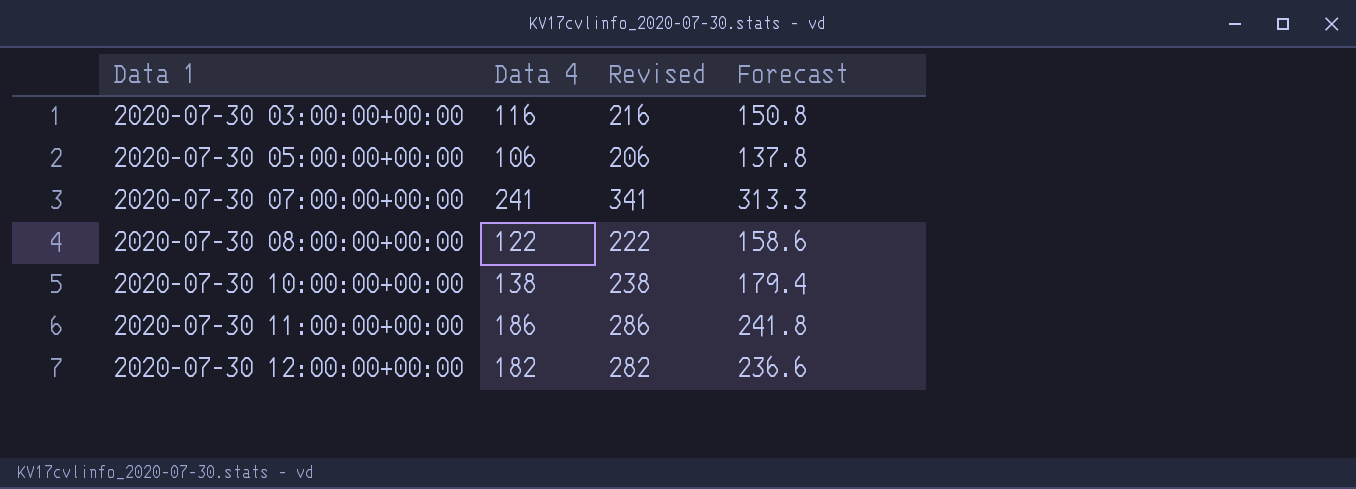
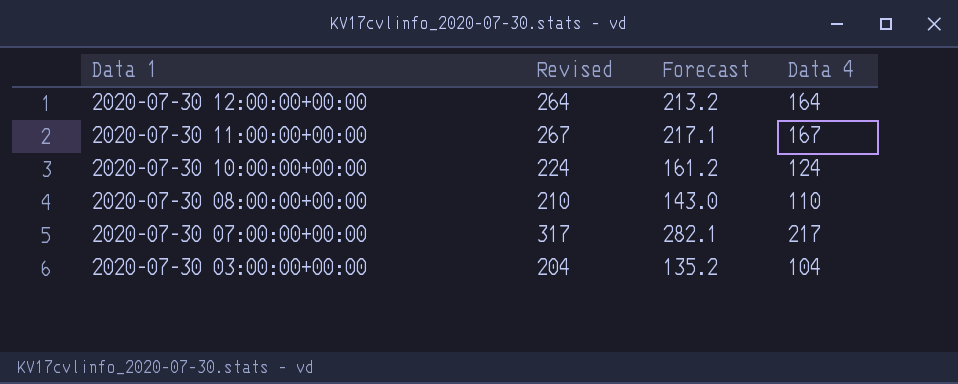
row order: Data 1 ascending -> Data 1 descending
column Data 4 | position: 2 -> 4
row 2020-07-30 05:00:00+00:00: 106 | 206 | 137.8 -> none
2020-07-30 12:00:00+00:00 | Revised: 282 -> 264
2020-07-30 12:00:00+00:00 | Forecast: 236.6 -> 213.2
2020-07-30 12:00:00+00:00 | Data 4: 182 -> 164
2020-07-30 11:00:00+00:00 | Revised: 286 -> 267
2020-07-30 11:00:00+00:00 | Forecast: 241.8 -> 217.1
2020-07-30 11:00:00+00:00 | Data 4: 186 -> 167
2020-07-30 10:00:00+00:00 | Revised: 238 -> 224
2020-07-30 10:00:00+00:00 | Forecast: 179.4 -> 161.2
2020-07-30 10:00:00+00:00 | Data 4: 138 -> 124
2020-07-30 08:00:00+00:00 | Revised: 222 -> 210
2020-07-30 08:00:00+00:00 | Forecast: 158.6 -> 143.0
2020-07-30 08:00:00+00:00 | Data 4: 122 -> 110
2020-07-30 07:00:00+00:00 | Revised: 341 -> 317
2020-07-30 07:00:00+00:00 | Forecast: 313.3 -> 282.1
2020-07-30 07:00:00+00:00 | Data 4: 241 -> 217
2020-07-30 03:00:00+00:00 | Revised: 216 -> 204
2020-07-30 03:00:00+00:00 | Forecast: 150.8 -> 135.2
2020-07-30 03:00:00+00:00 | Data 4: 116 -> 104

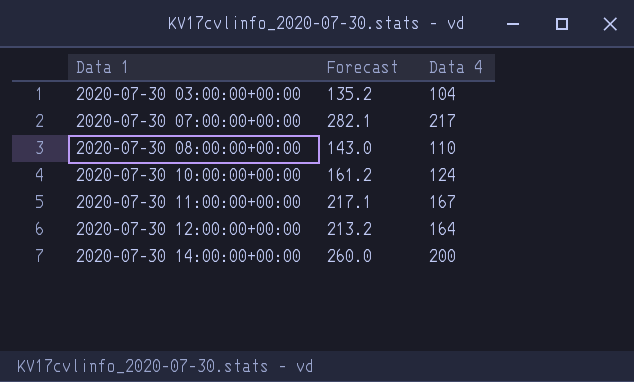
row order: Data 1 descending -> Data 1 ascending
column Revised | formula: [Data 4] + 100 -> none
row 2020-07-30 14:00:00+00:00: none -> 260.0 | 200

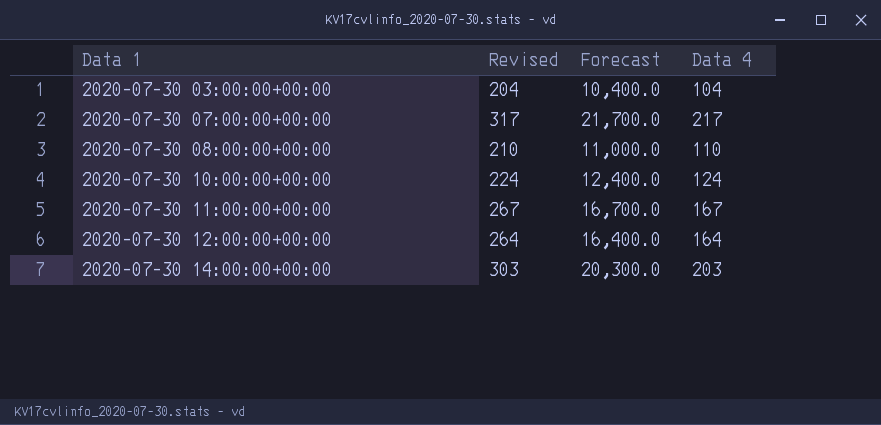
column Revised | formula: none -> [Data 4] + 100
column Forecast | formula: [Data 4] * 1.3 -> [Data 4] * 100
2020-07-30 14:00:00+00:00 | Data 4: 200 -> 203

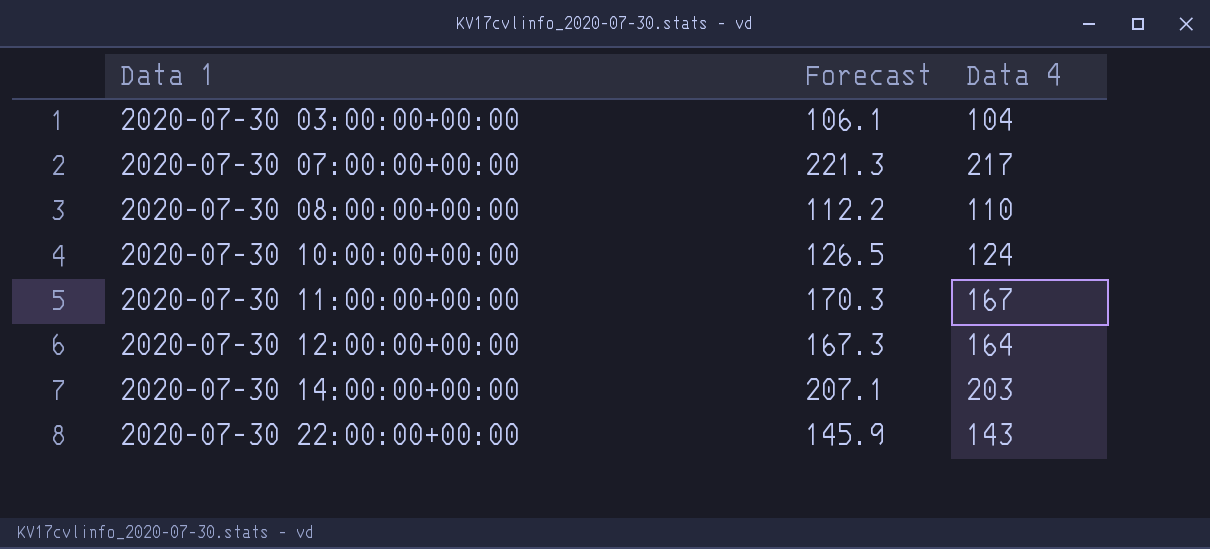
column Revised | formula: [Data 4] + 100 -> none
column Forecast | formula: [Data 4] * 100 -> [Data 4] * 1.02
row 2020-07-30 22:00:00+00:00: none -> 145.9 | 143

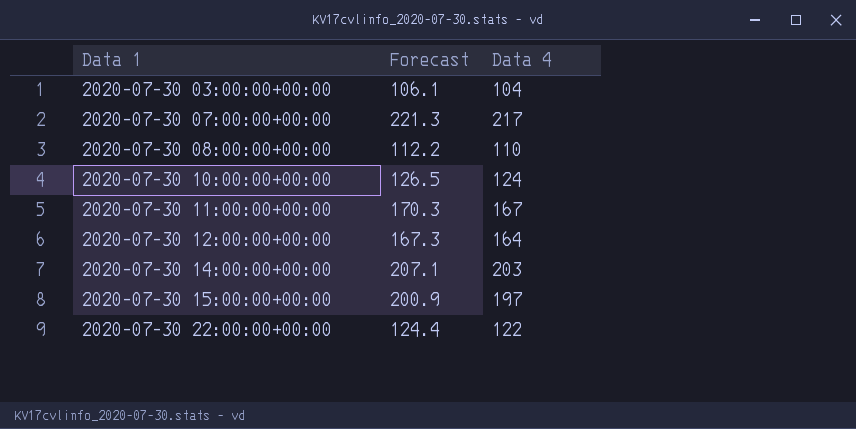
row 2020-07-30 15:00:00+00:00: none -> 200.9 | 197
2020-07-30 22:00:00+00:00 | Forecast: 145.9 -> 124.4
2020-07-30 22:00:00+00:00 | Data 4: 143 -> 122

